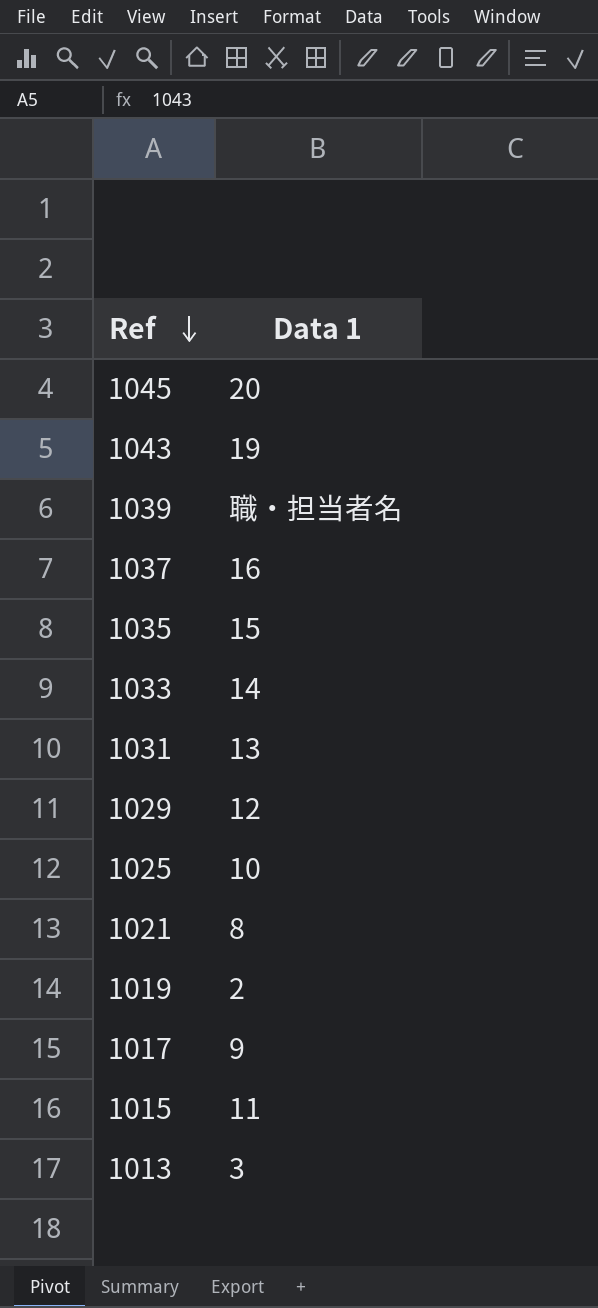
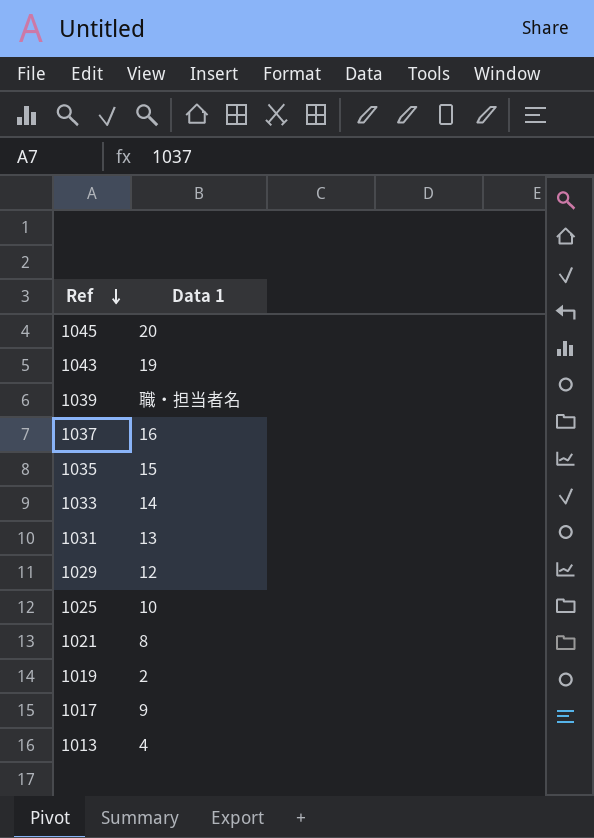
row 1015: 11 -> none
1013 | Data 1: 3 -> 4

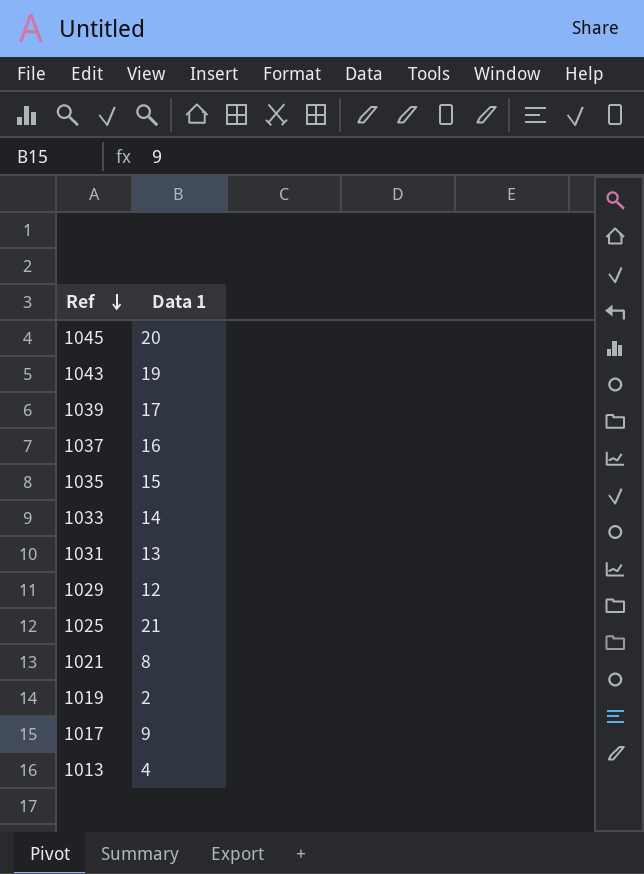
1039 | Data 1: 職・担当者名 -> 17
1025 | Data 1: 10 -> 21

